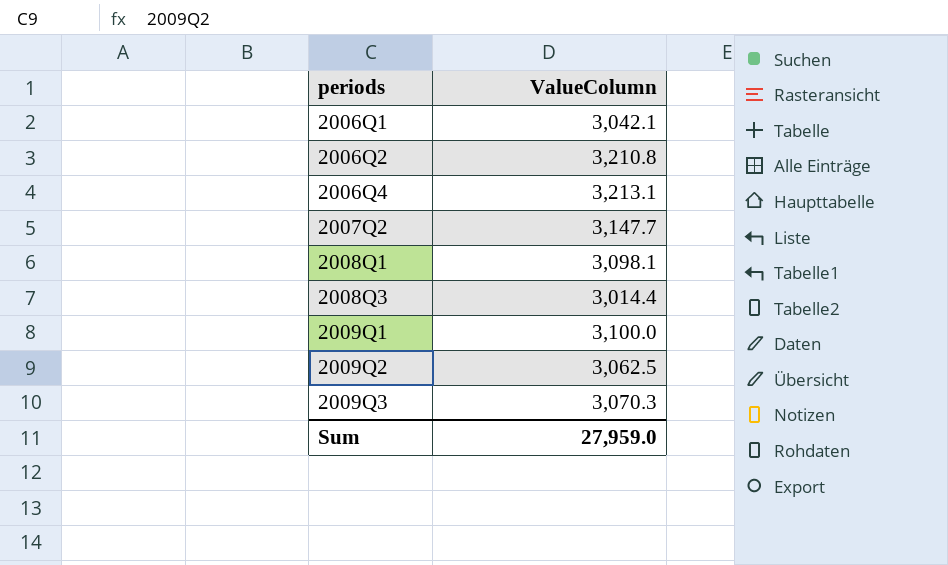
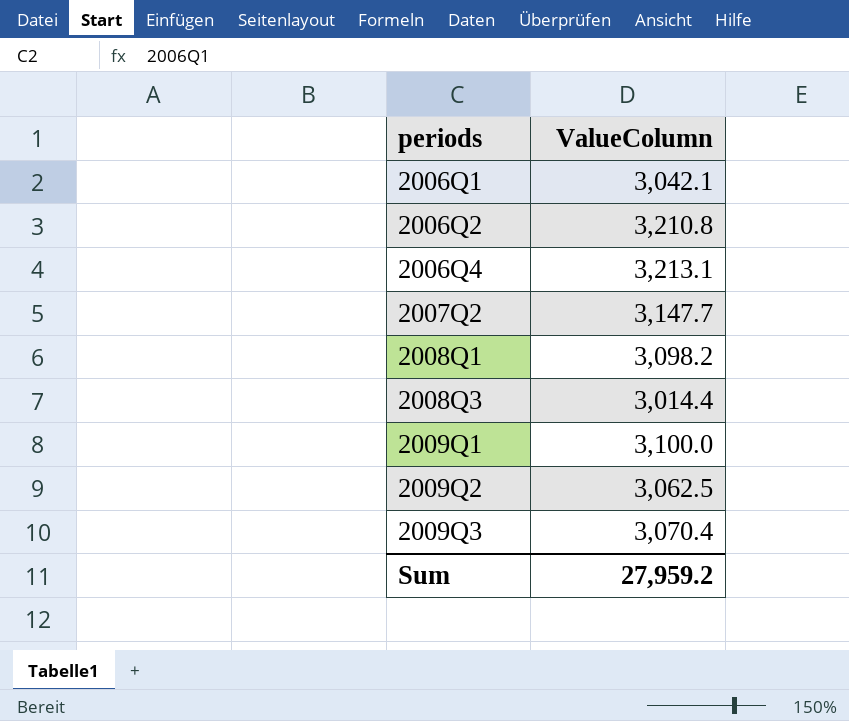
2008Q1 | ValueColumn: 3,098.1 -> 3,098.2
2009Q3 | ValueColumn: 3,070.3 -> 3,070.4
Sum | ValueColumn: 27,959.0 -> 27,959.2

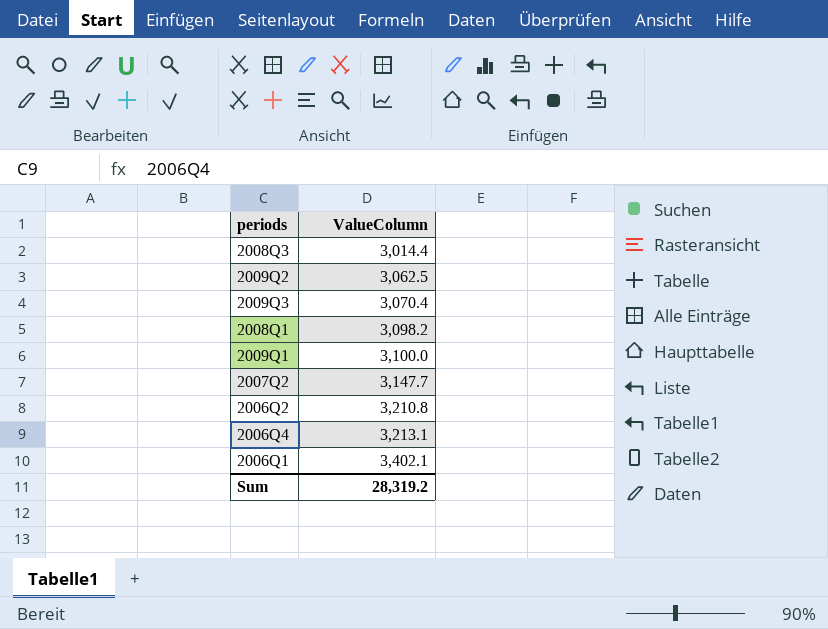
row order: periods ascending -> ValueColumn ascending
2006Q1 | ValueColumn: 3,042.1 -> 3,402.1
Sum | ValueColumn: 27,959.2 -> 28,319.2

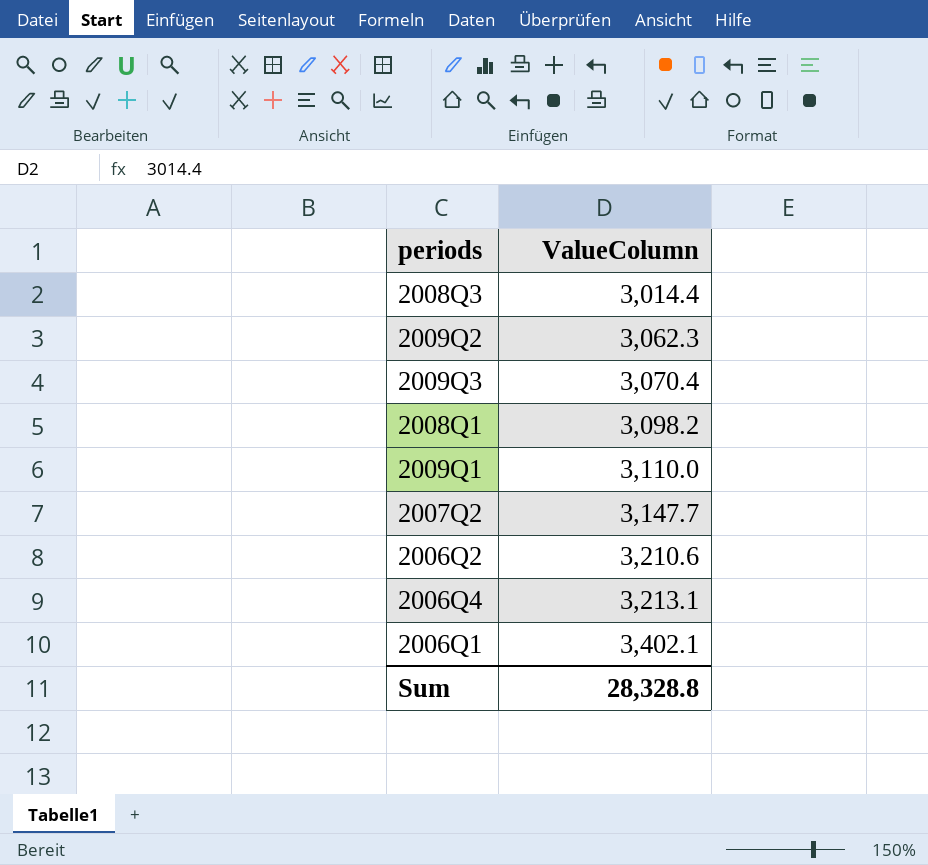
2009Q2 | ValueColumn: 3,062.5 -> 3,062.3
2009Q1 | ValueColumn: 3,100.0 -> 3,110.0
2006Q2 | ValueColumn: 3,210.8 -> 3,210.6
Sum | ValueColumn: 28,319.2 -> 28,328.8

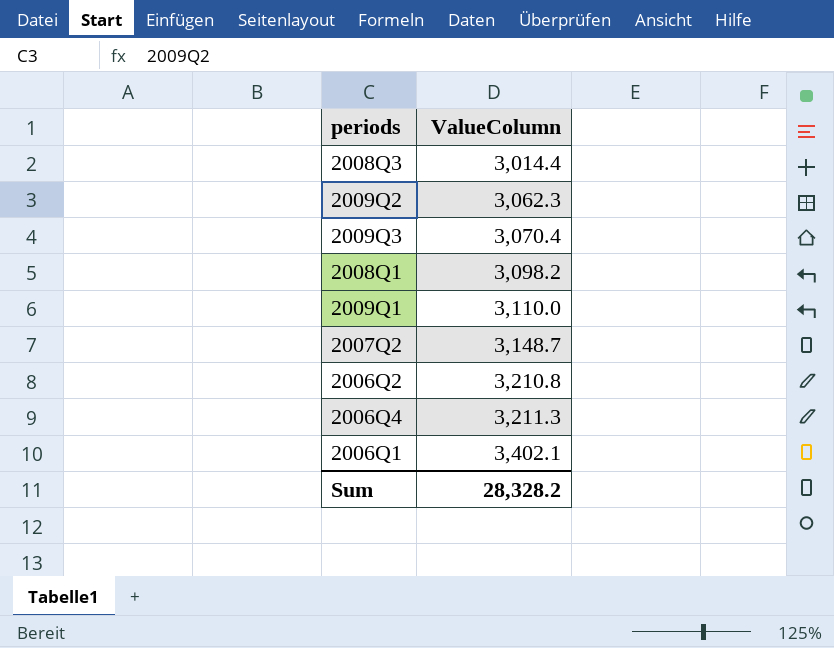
2007Q2 | ValueColumn: 3,147.7 -> 3,148.7
2006Q2 | ValueColumn: 3,210.6 -> 3,210.8
2006Q4 | ValueColumn: 3,213.1 -> 3,211.3
Sum | ValueColumn: 28,328.8 -> 28,328.2

